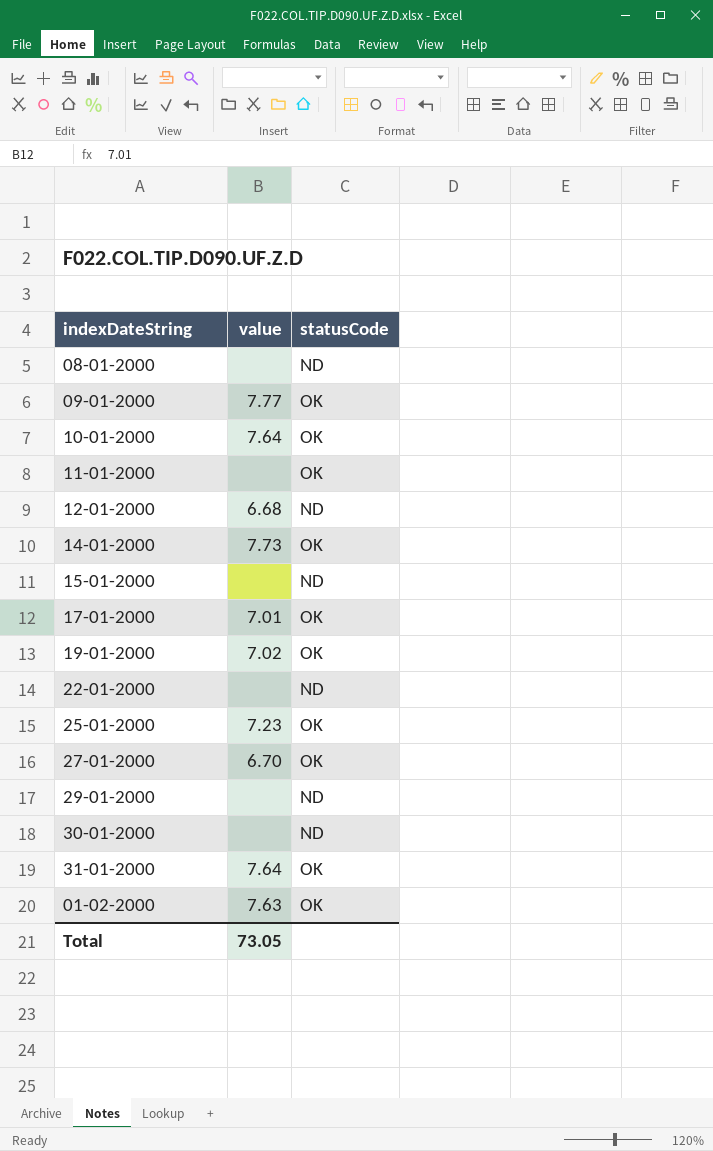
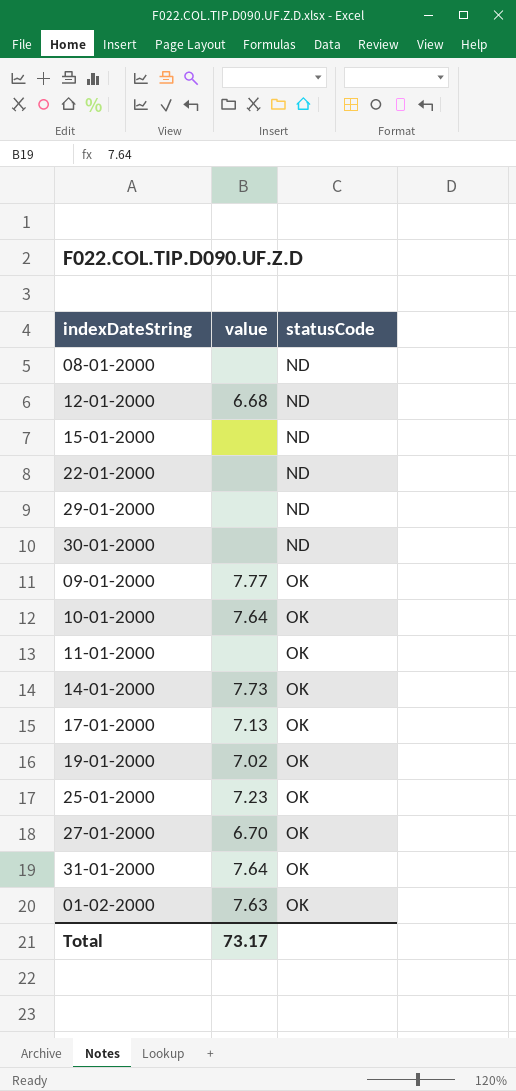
row order: indexDateString ascending -> statusCode ascending
17-01-2000 | value: 7.01 -> 7.13
Total | value: 73.05 -> 73.17

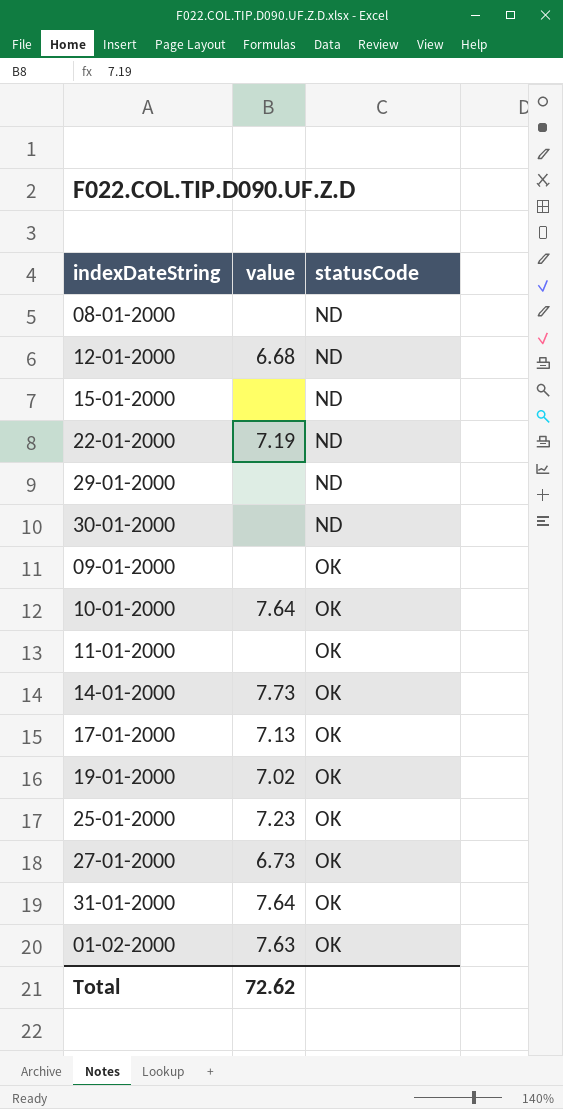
22-01-2000 | value: none -> 7.19
09-01-2000 | value: 7.77 -> none
27-01-2000 | value: 6.70 -> 6.73
Total | value: 73.17 -> 72.62

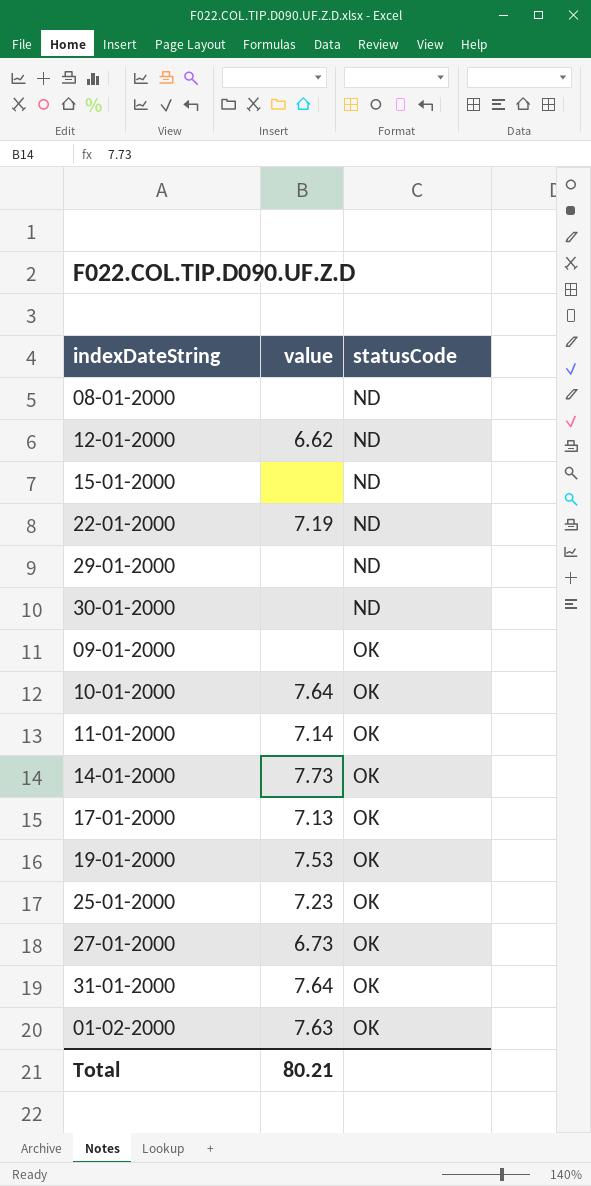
12-01-2000 | value: 6.68 -> 6.62
11-01-2000 | value: none -> 7.14
19-01-2000 | value: 7.02 -> 7.53
Total | value: 72.62 -> 80.21

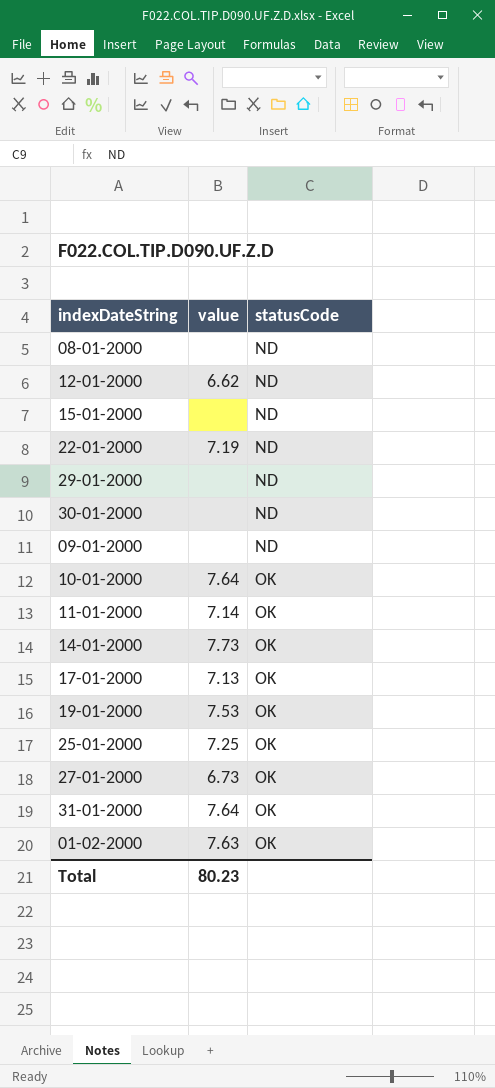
09-01-2000 | statusCode: OK -> ND
25-01-2000 | value: 7.23 -> 7.25
Total | value: 80.21 -> 80.23

